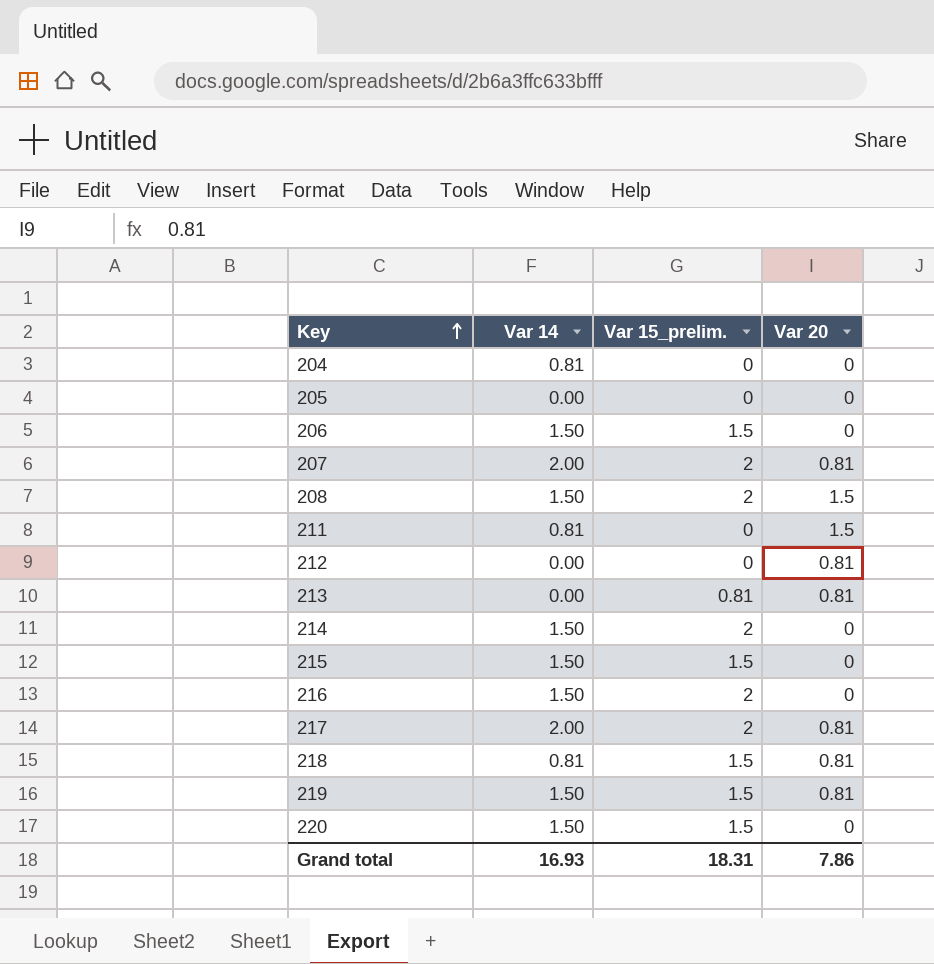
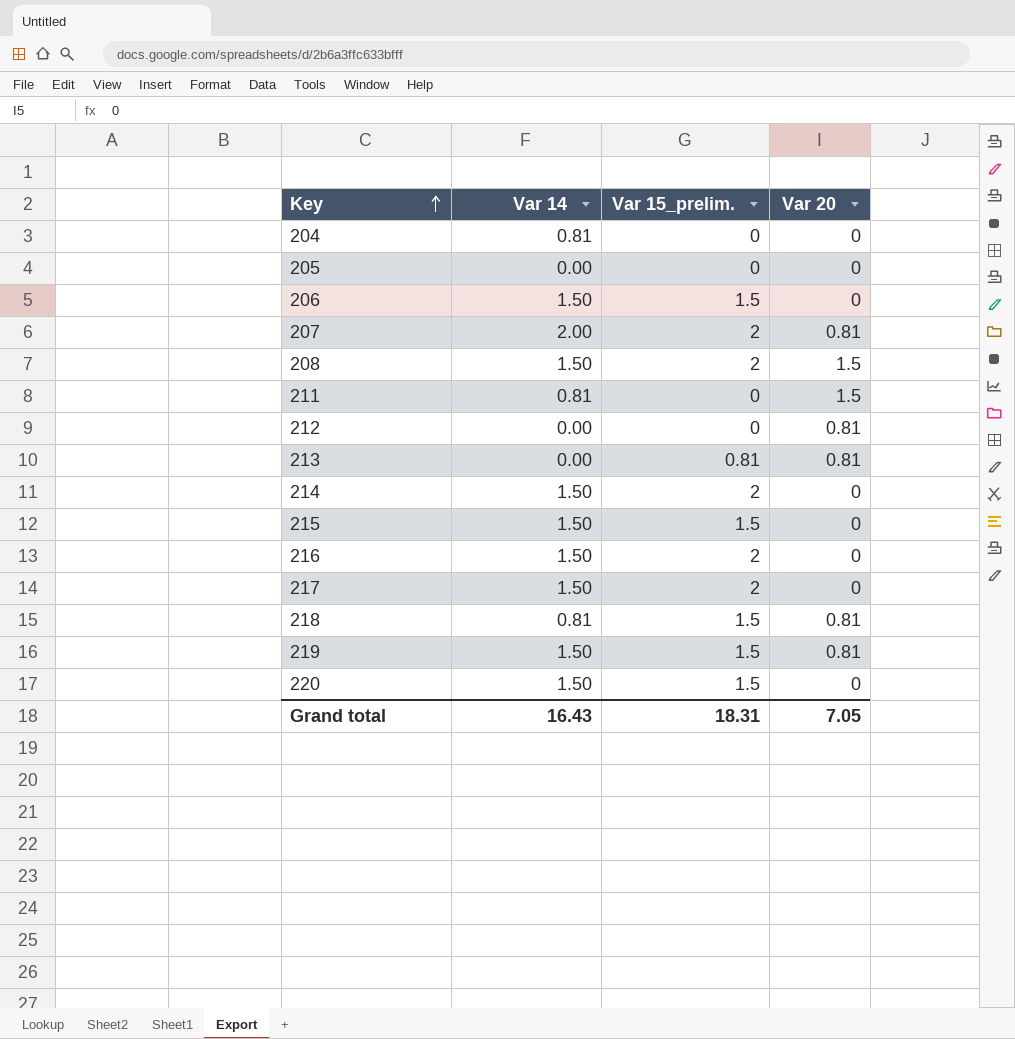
217 | Var 14: 2.00 -> 1.50
217 | Var 20: 0.81 -> 0
Grand total | Var 14: 16.93 -> 16.43
Grand total | Var 20: 7.86 -> 7.05

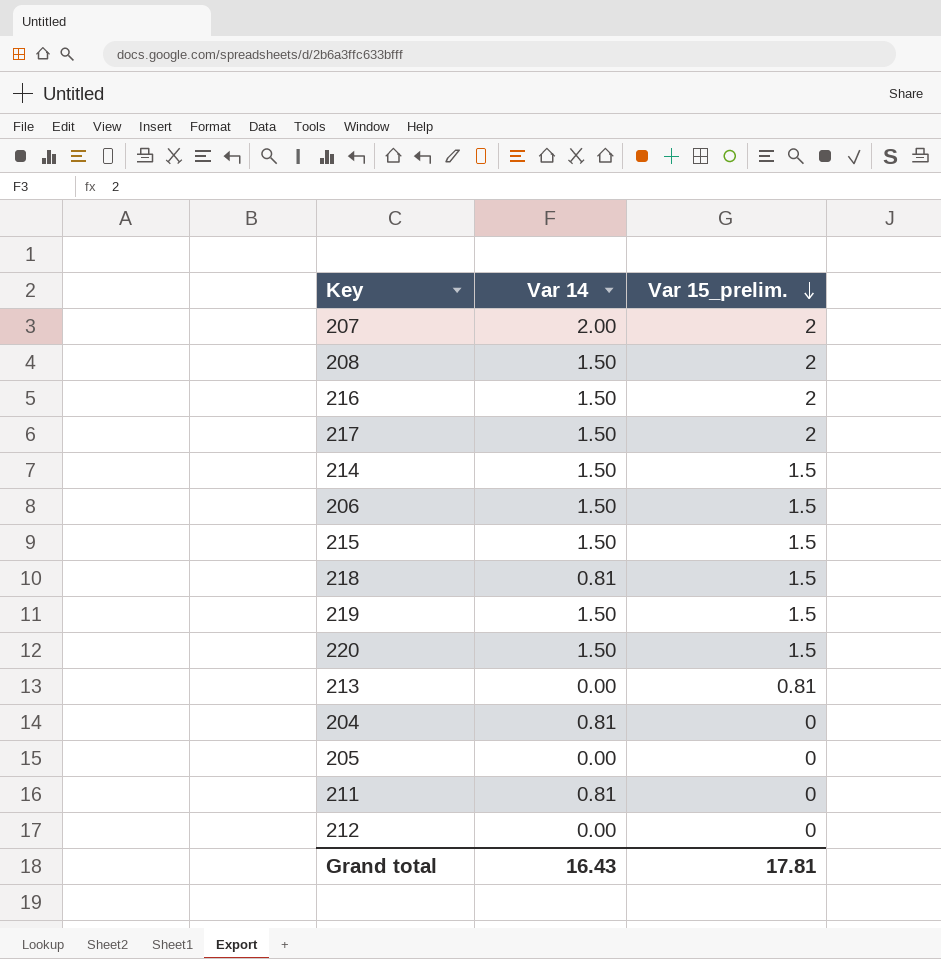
row order: Key ascending -> Var 15_prelim. descending
column Var 20 | position: 4 -> none
214 | Var 15_prelim.: 2 -> 1.5
Grand total | Var 15_prelim.: 18.31 -> 17.81

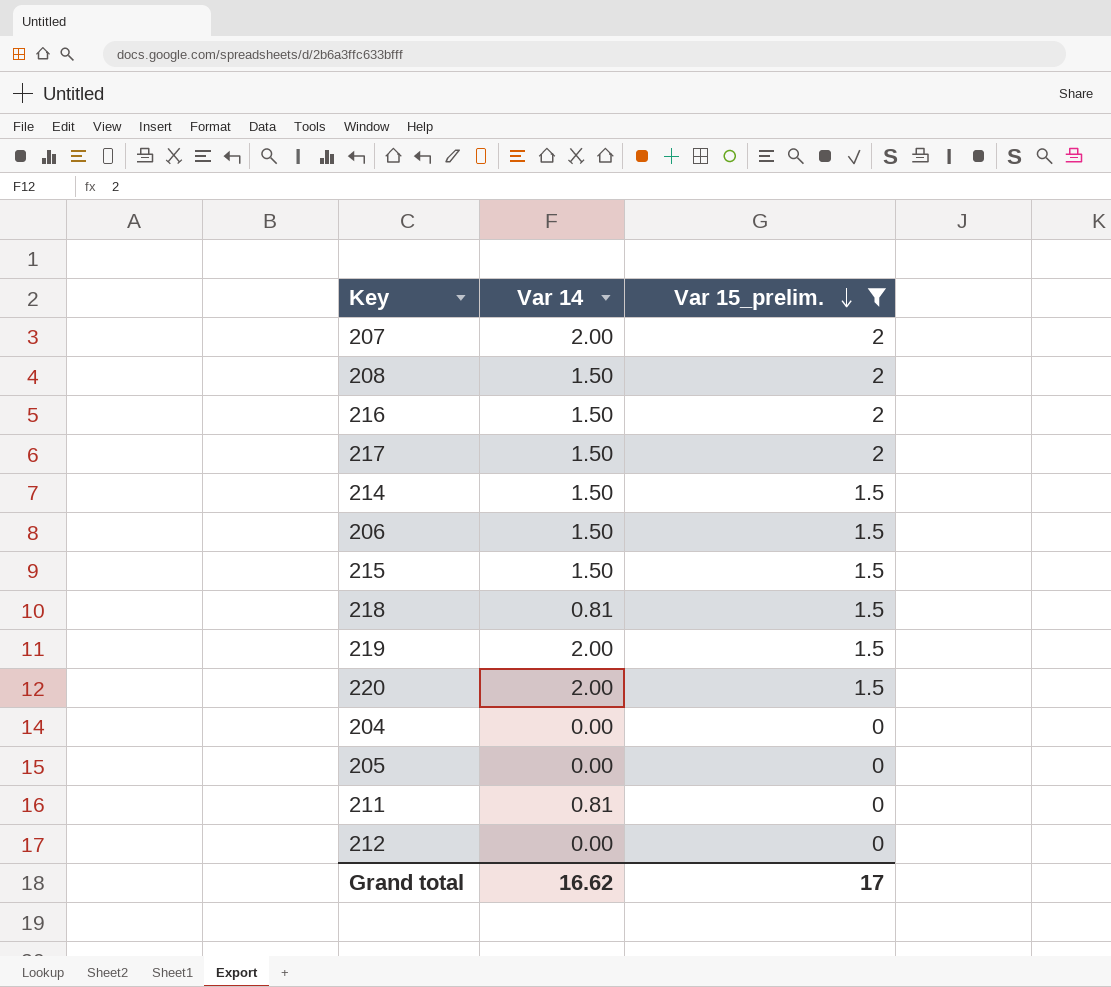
filter: none -> Var 15_prelim. != 0.81
219 | Var 14: 1.50 -> 2.00
220 | Var 14: 1.50 -> 2.00
204 | Var 14: 0.81 -> 0.00
Grand total | Var 14: 16.43 -> 16.62
Grand total | Var 15_prelim.: 17.81 -> 17

